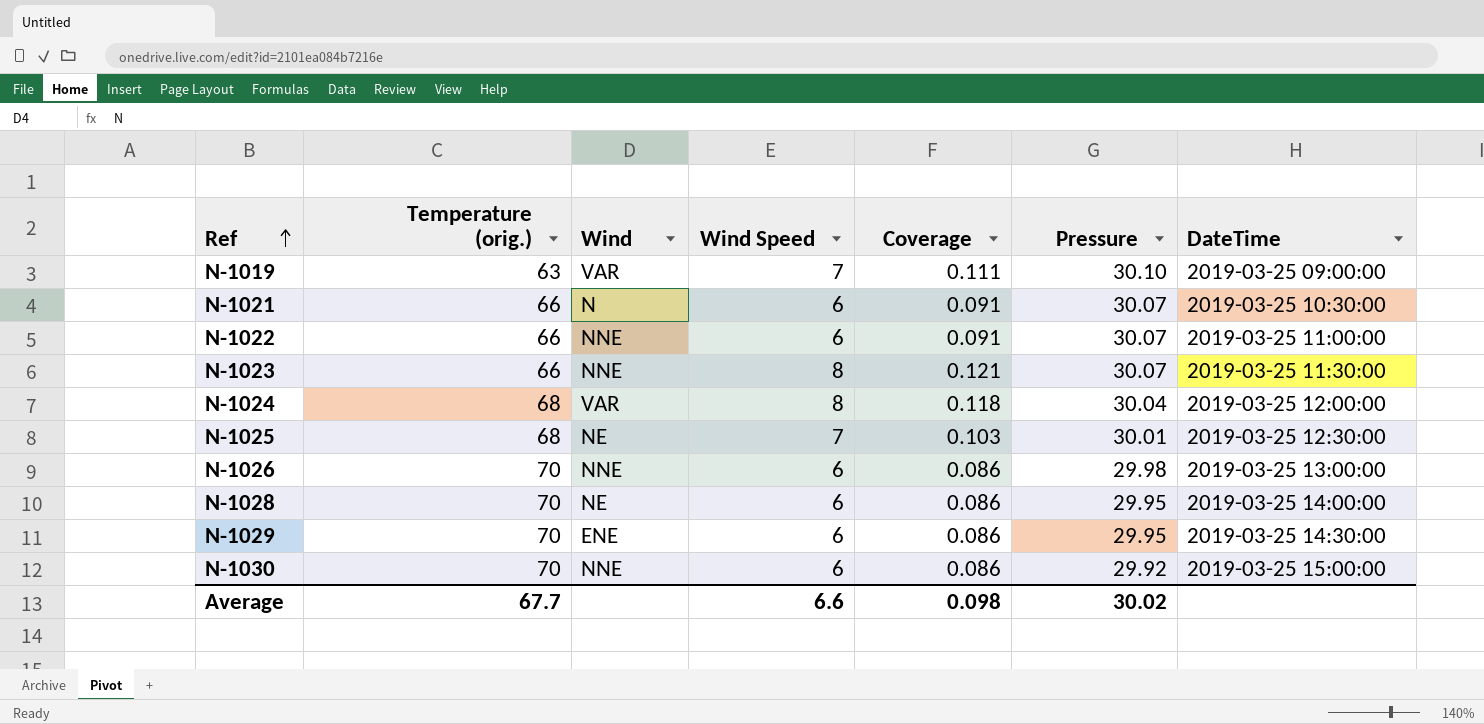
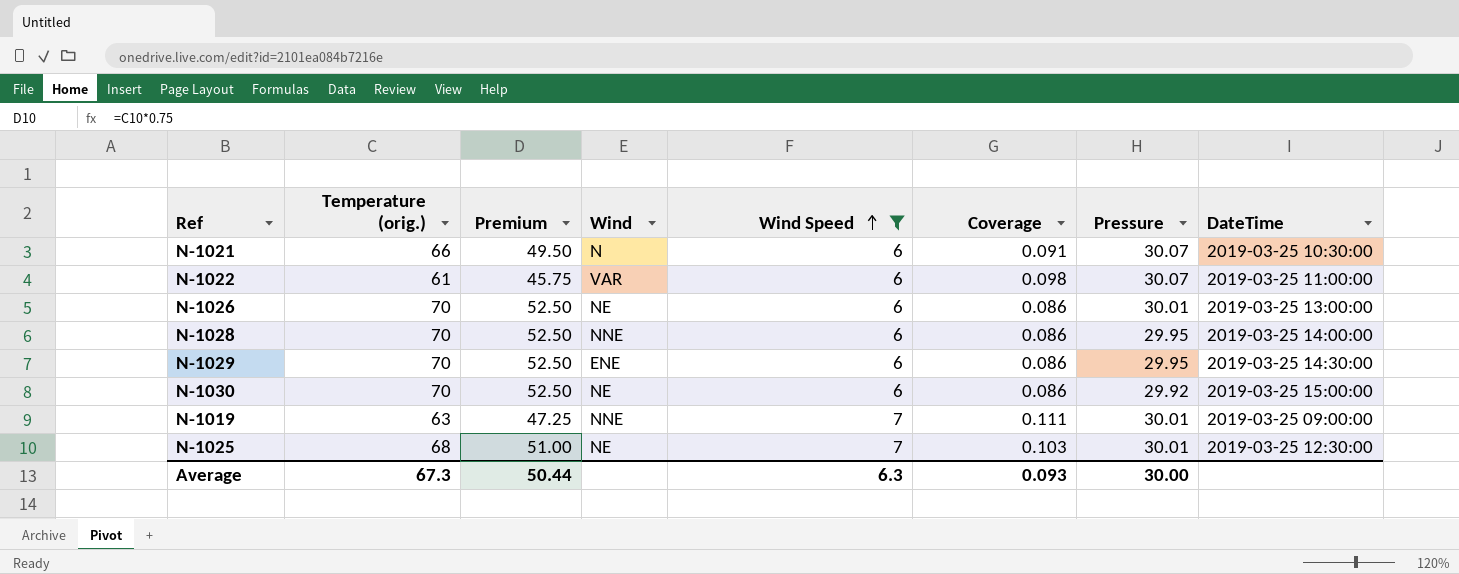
filter: none -> Wind Speed != 8
row order: Ref ascending -> Wind Speed ascending
column Premium | formula: none -> [Temperature (orig.)] * 0.75
N-1022 | Temperature (orig.): 66 -> 61
N-1022 | Wind: NNE -> VAR
N-1022 | Coverage: 0.091 -> 0.098
N-1026 | Wind: NNE -> NE
N-1026 | Pressure: 29.98 -> 30.01
N-1028 | Wind: NE -> NNE
N-1030 | Wind: NNE -> NE
N-1019 | Wind: VAR -> NNE
N-1019 | Pressure: 30.10 -> 30.01
Average | Temperature (orig.): 67.7 -> 67.3
Average | Wind Speed: 6.6 -> 6.3
Average | Coverage: 0.098 -> 0.093
Average | Pressure: 30.02 -> 30.00

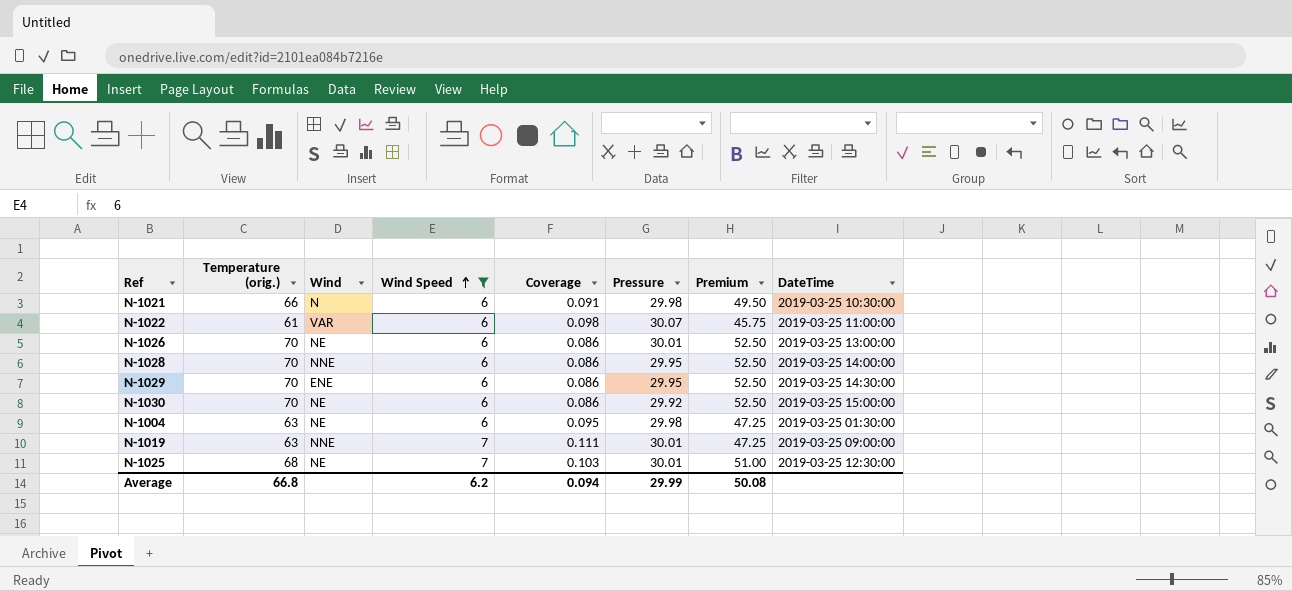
column Premium | position: 3 -> 7
N-1021 | Pressure: 30.07 -> 29.98
row N-1004: none -> 63 | NE | 6 | 0.095 | 29.98 | 47.25 | 2019-03-25 01:30:00
Average | Temperature (orig.): 67.3 -> 66.8
Average | Wind Speed: 6.3 -> 6.2
Average | Coverage: 0.093 -> 0.094
Average | Pressure: 30.00 -> 29.99
Average | Premium: 50.44 -> 50.08

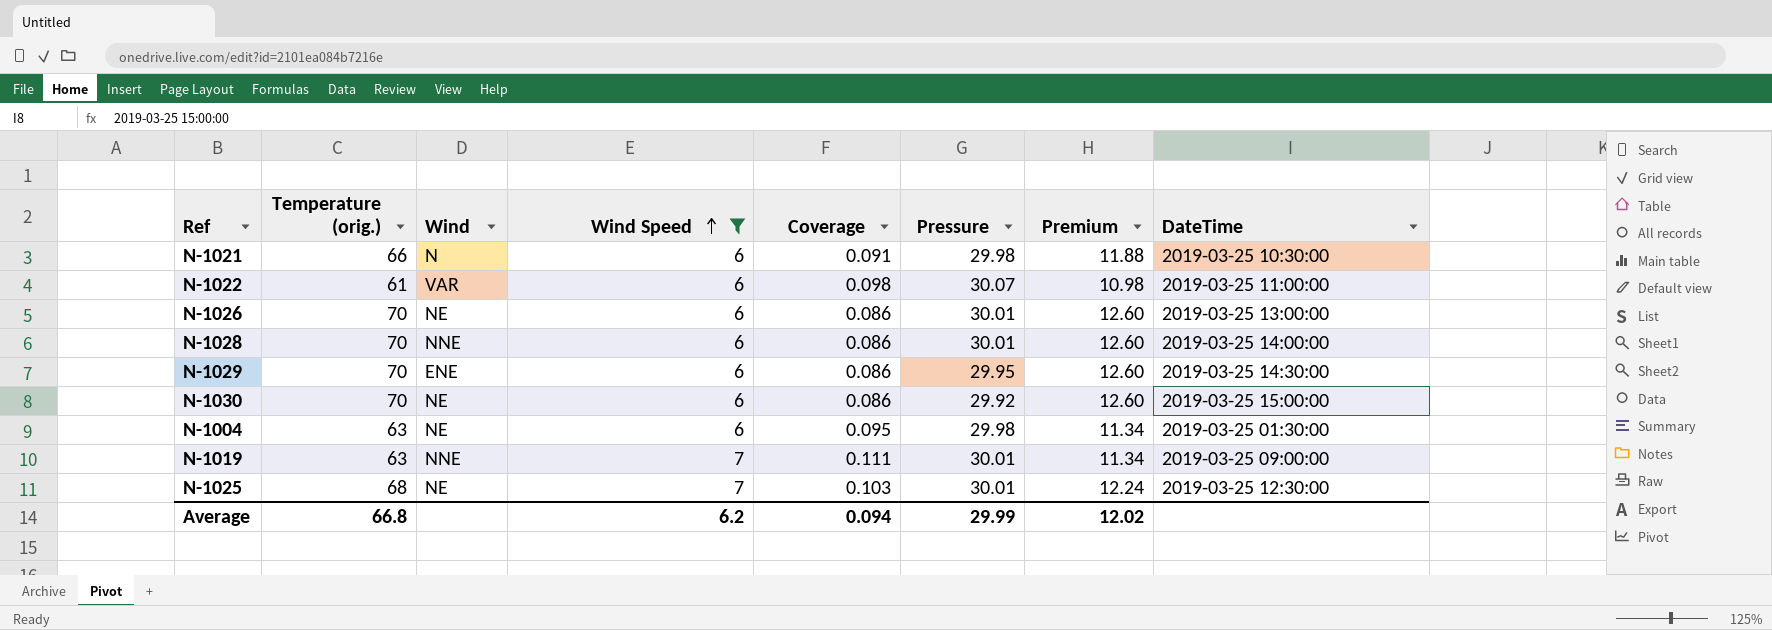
column Premium | formula: [Temperature (orig.)] * 0.75 -> [Temperature (orig.)] * 0.18
N-1028 | Pressure: 29.95 -> 30.01
Average | Premium: 50.08 -> 12.02

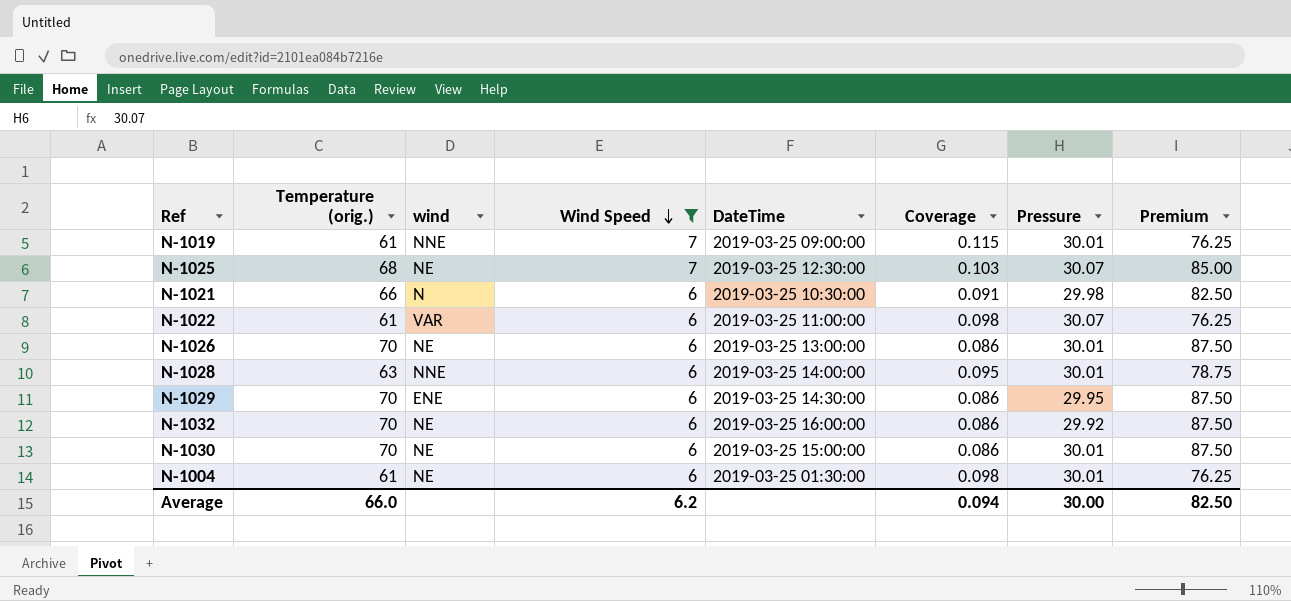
row order: Wind Speed ascending -> Wind Speed descending
column name: Wind -> wind
column DateTime | position: 8 -> 5
column Premium | formula: [Temperature (orig.)] * 0.18 -> [Temperature (orig.)] * 1.25
N-1019 | Temperature (orig.): 63 -> 61
N-1019 | Coverage: 0.111 -> 0.115
N-1025 | Pressure: 30.01 -> 30.07
N-1028 | Temperature (orig.): 70 -> 63
N-1028 | Coverage: 0.086 -> 0.095
row N-1032: none -> 70 | NE | 6 | 2019-03-25 16:00:00 | 0.086 | 29.92 | 87.50
N-1030 | Pressure: 29.92 -> 30.01
N-1004 | Temperature (orig.): 63 -> 61
N-1004 | Coverage: 0.095 -> 0.098
N-1004 | Pressure: 29.98 -> 30.01
Average | Temperature (orig.): 66.8 -> 66.0
Average | Pressure: 29.99 -> 30.00
Average | Premium: 12.02 -> 82.50

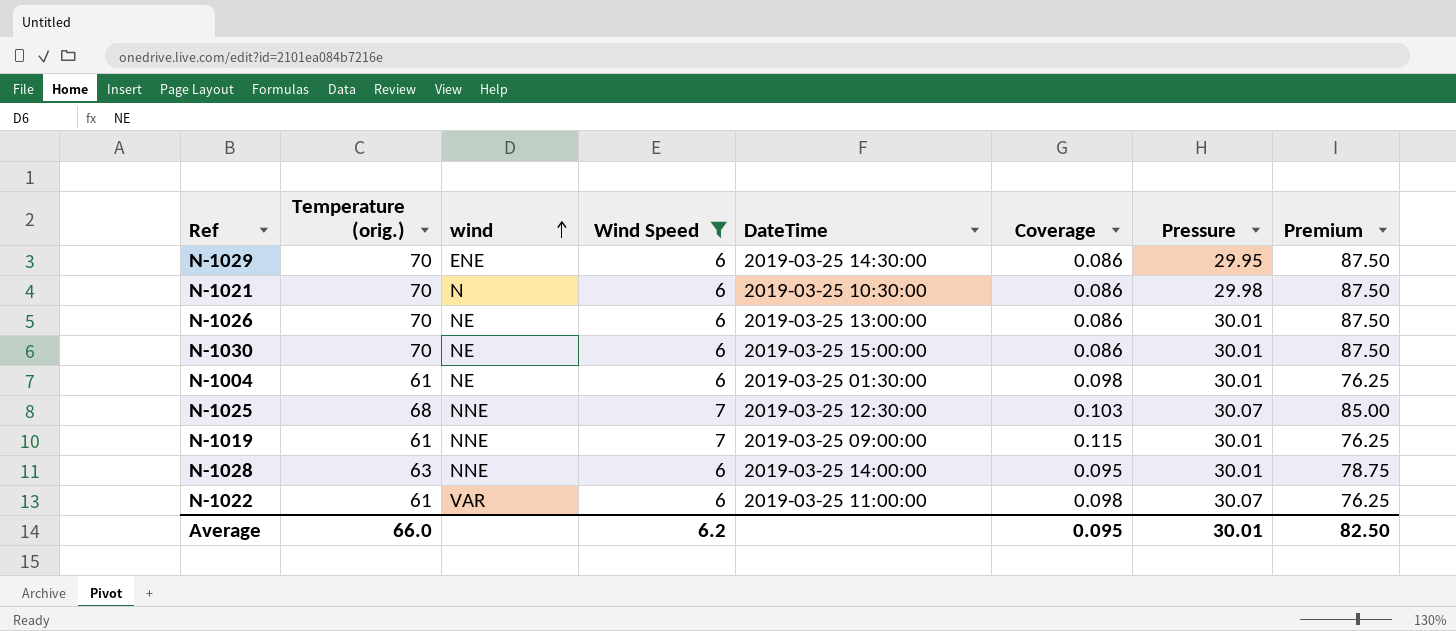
row order: Wind Speed descending -> wind ascending
row N-1032: 70 | NE | 6 | 2019-03-25 16:00:00 | 0.086 | 29.92 | 87.50 -> none
N-1021 | Temperature (orig.): 66 -> 70
N-1021 | Coverage: 0.091 -> 0.086
N-1021 | Premium: 82.50 -> 87.50
N-1025 | wind: NE -> NNE
Average | Coverage: 0.094 -> 0.095
Average | Pressure: 30.00 -> 30.01

